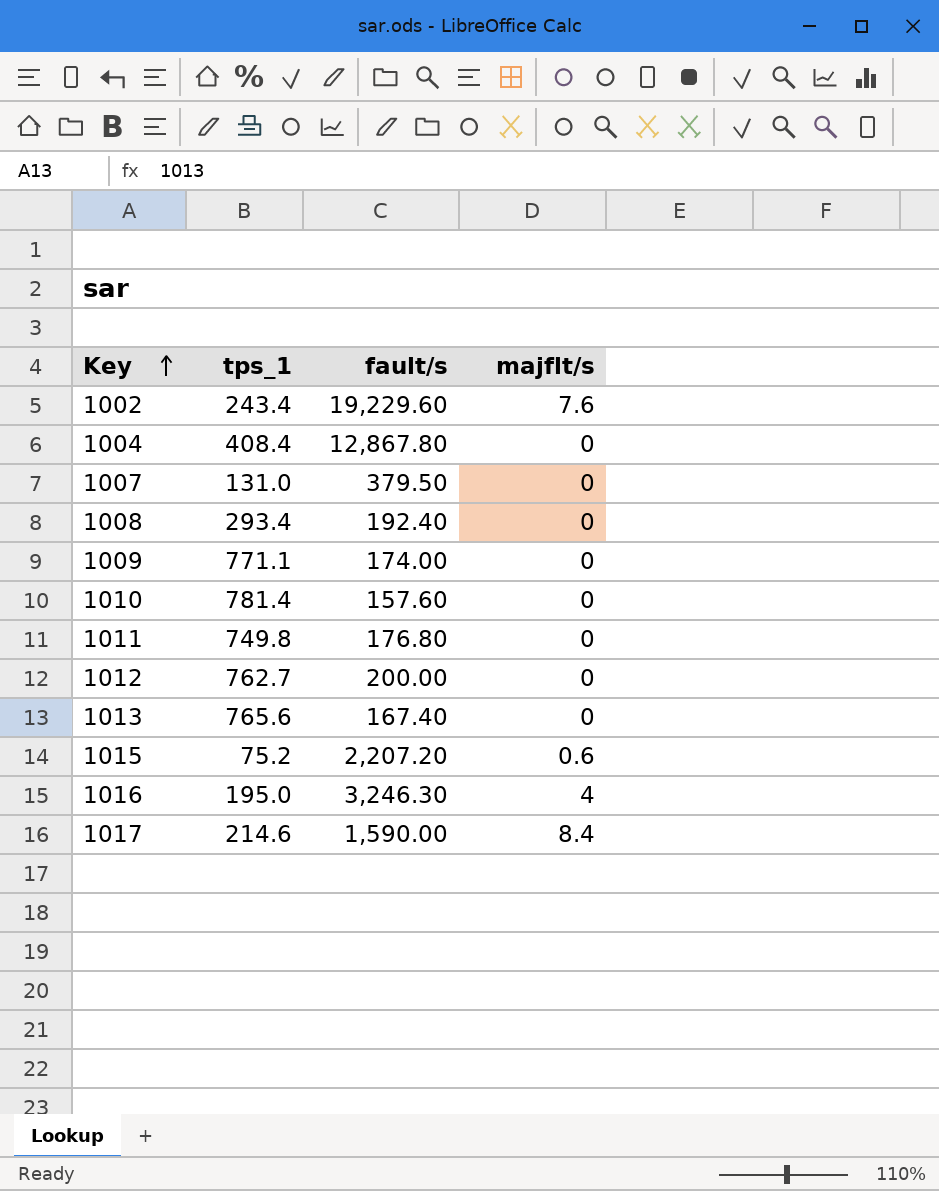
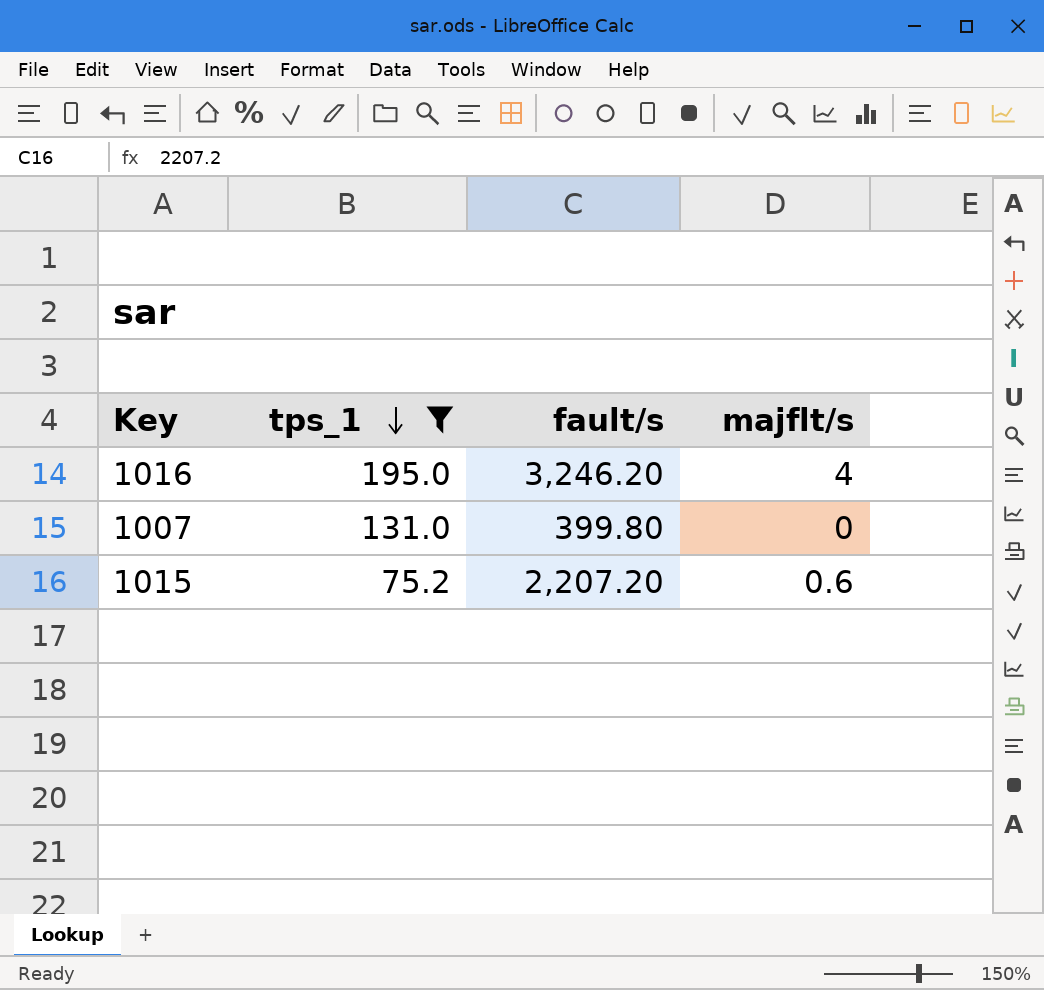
filter: none -> tps_1 <= 195.0
row order: Key ascending -> tps_1 descending
1016 | fault/s: 3,246.30 -> 3,246.20
1007 | fault/s: 379.50 -> 399.80

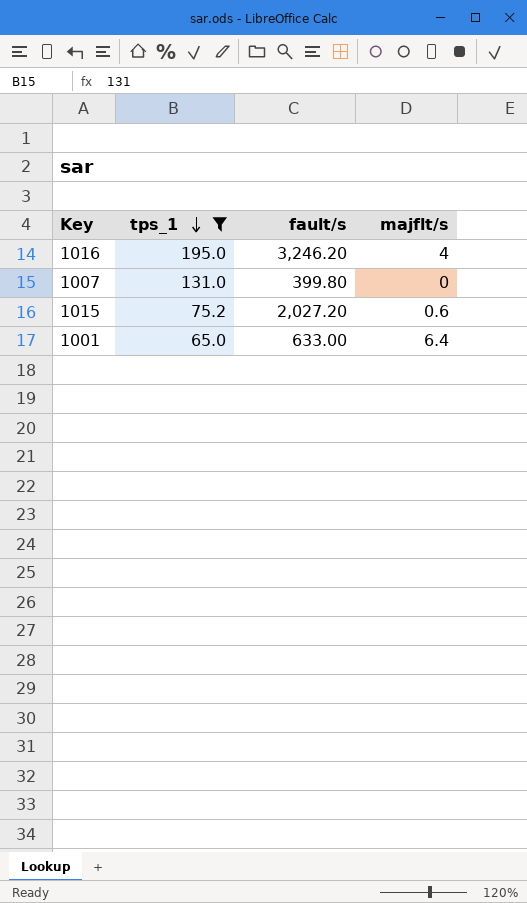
1015 | fault/s: 2,207.20 -> 2,027.20
row 1001: none -> 65.0 | 633.00 | 6.4

